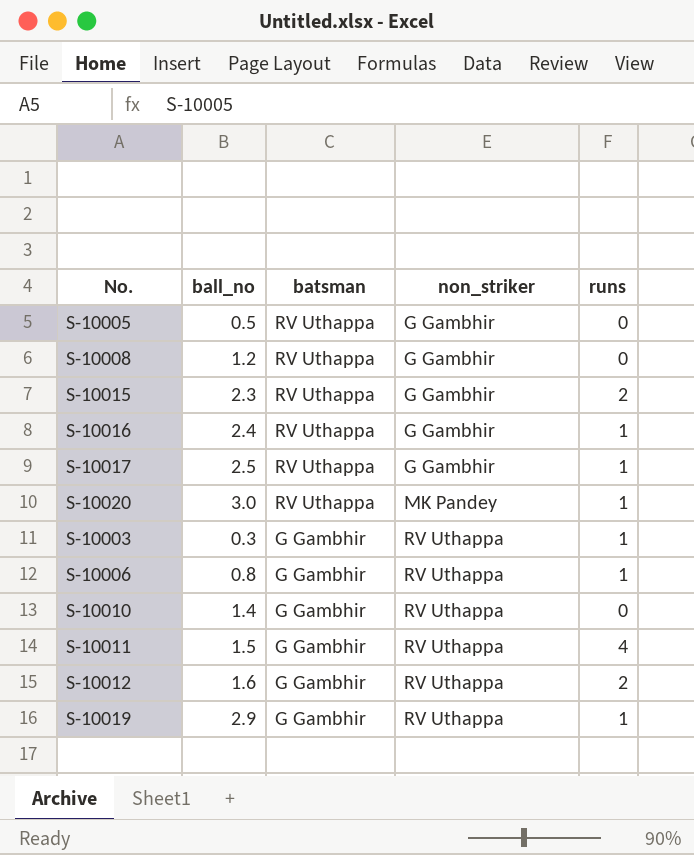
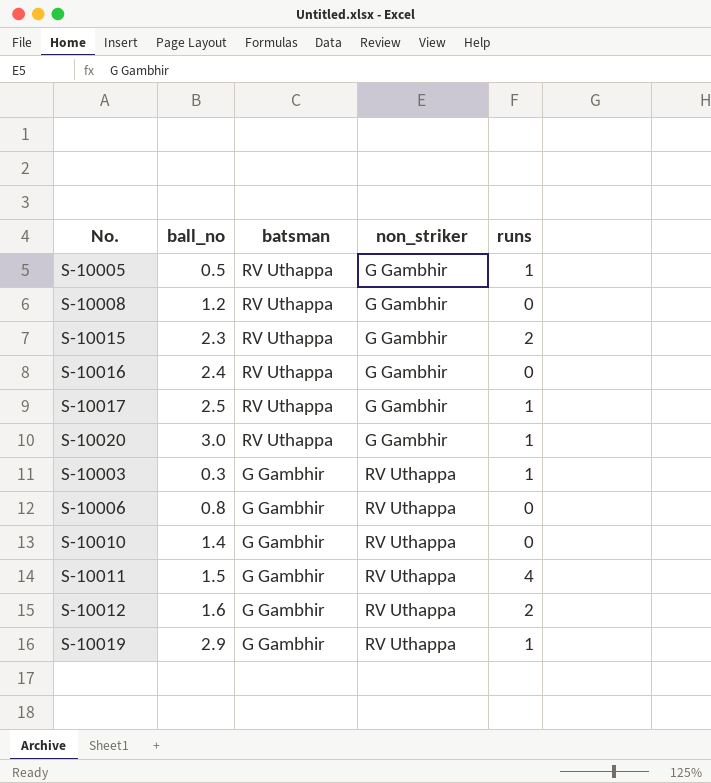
S-10005 | runs: 0 -> 1
S-10016 | runs: 1 -> 0
S-10020 | non_striker: MK Pandey -> G Gambhir
S-10006 | runs: 1 -> 0

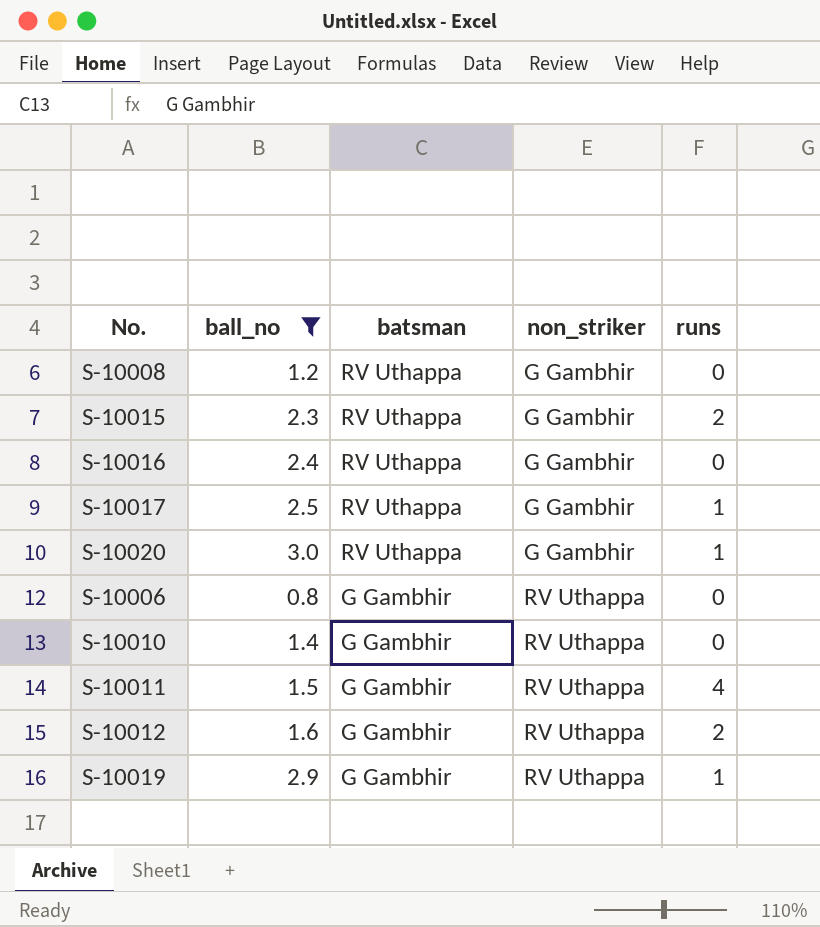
filter: none -> ball_no >= 0.8

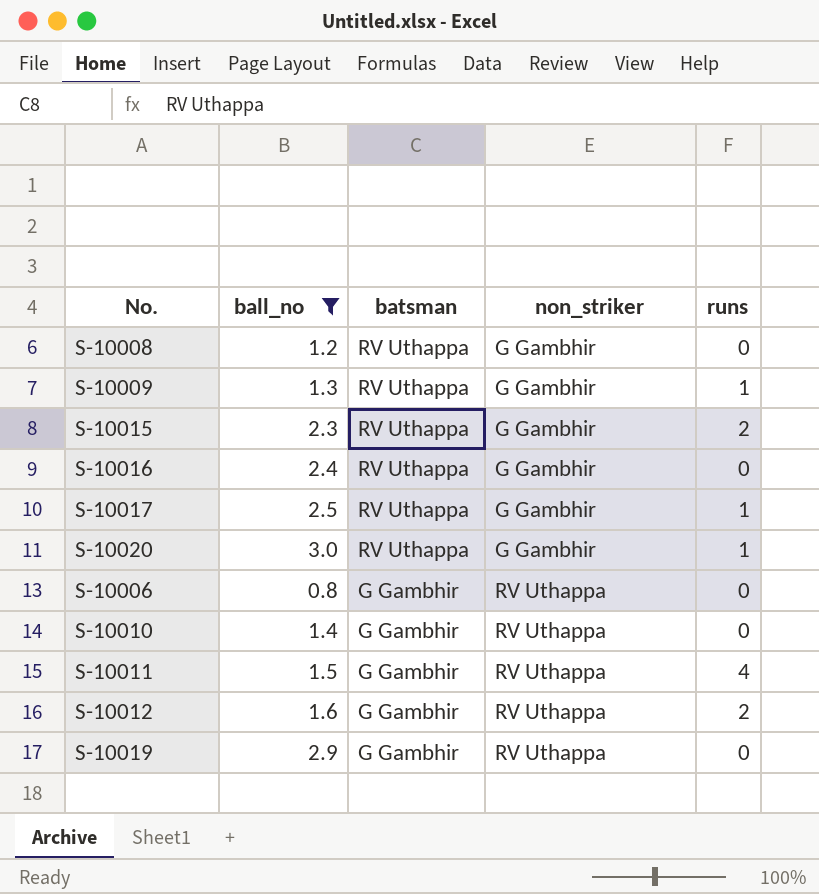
row S-10009: none -> 1.3 | RV Uthappa | G Gambhir | 1
S-10019 | runs: 1 -> 0

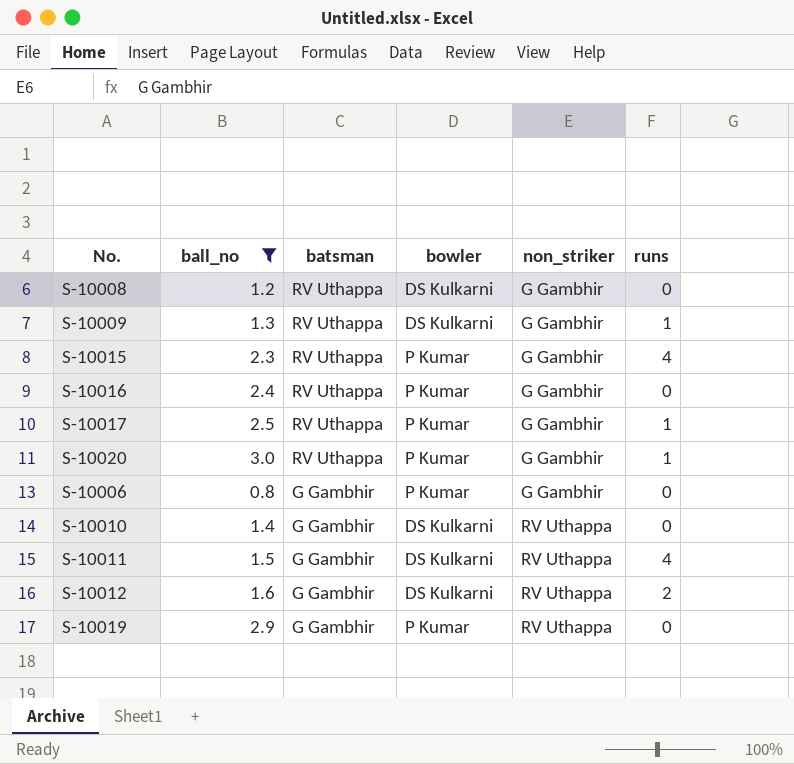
column bowler | position: none -> 4
S-10015 | runs: 2 -> 4
S-10006 | non_striker: RV Uthappa -> G Gambhir

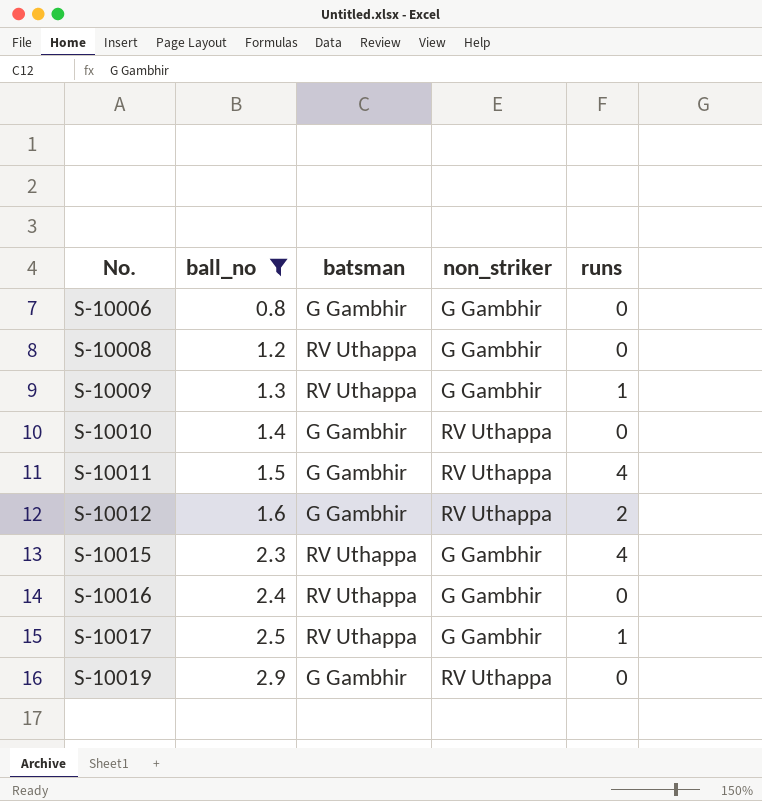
row order: batsman descending -> No. ascending
column bowler | position: 4 -> none
row S-10020: 3.0 | RV Uthappa | P Kumar | G Gambhir | 1 -> none

